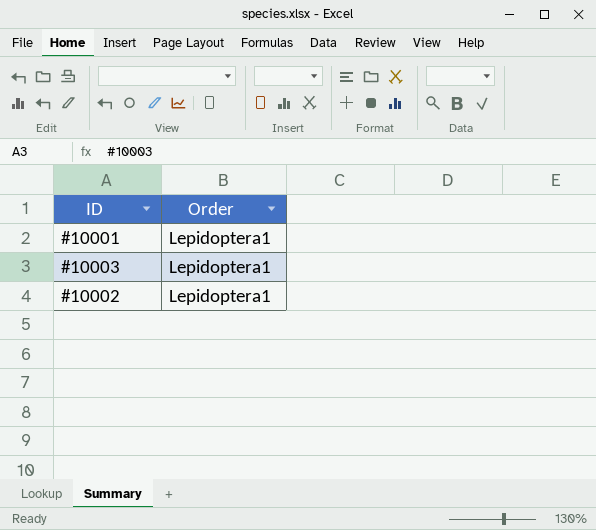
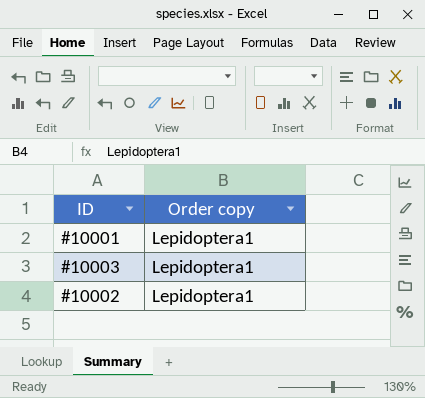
column name: Order -> Order copy

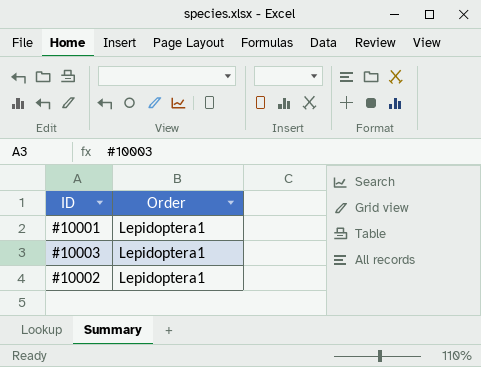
column name: Order copy -> Order

